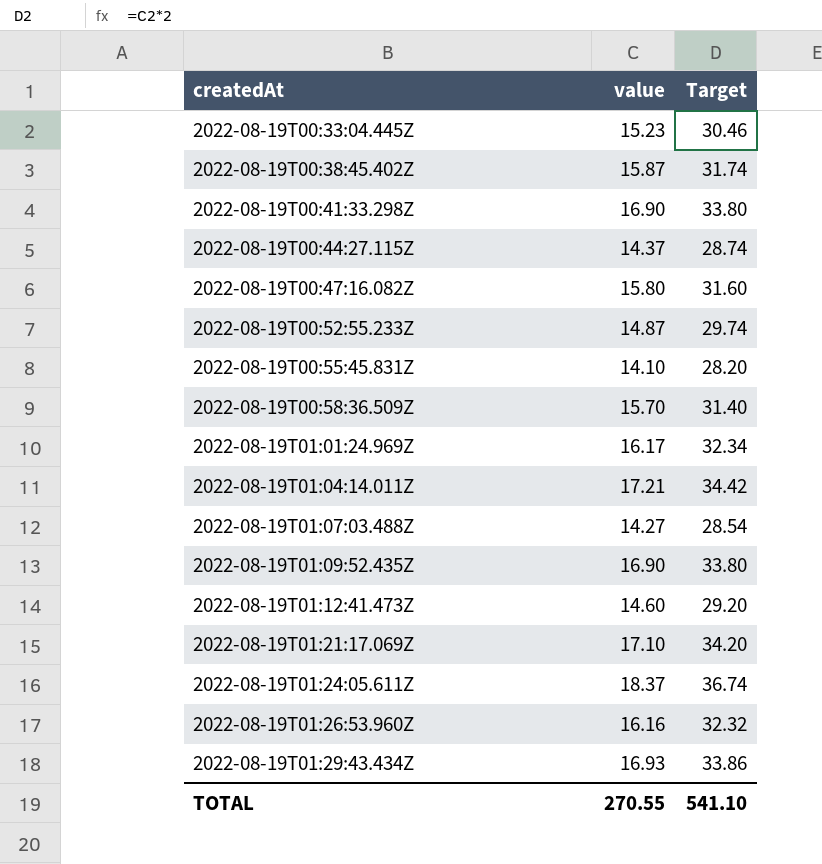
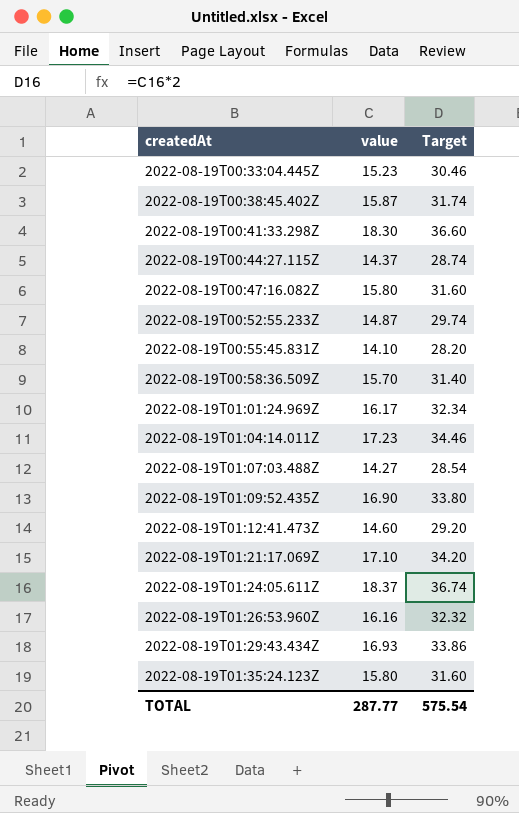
2022-08-19T00:41:33.298Z | value: 16.90 -> 18.30
2022-08-19T00:41:33.298Z | Target: 33.80 -> 36.60
2022-08-19T01:04:14.011Z | value: 17.21 -> 17.23
2022-08-19T01:04:14.011Z | Target: 34.42 -> 34.46
row 2022-08-19T01:35:24.123Z: none -> 15.80 | 31.60
TOTAL | value: 270.55 -> 287.77
TOTAL | Target: 541.10 -> 575.54

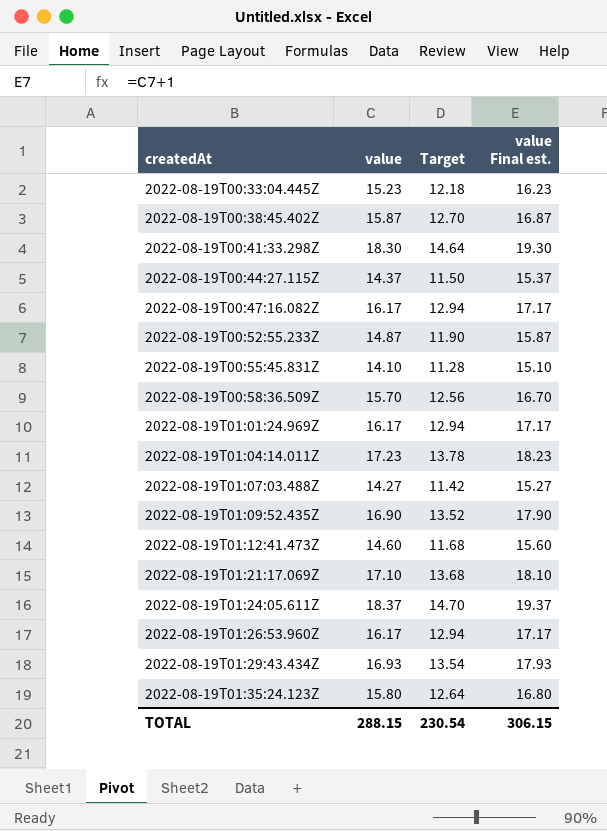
column Target | formula: [value] * 2 -> [value] * 0.8
column value Final est. | formula: none -> [value] + 1
2022-08-19T00:47:16.082Z | value: 15.80 -> 16.17
2022-08-19T01:26:53.960Z | value: 16.16 -> 16.17
TOTAL | value: 287.77 -> 288.15
TOTAL | Target: 575.54 -> 230.54

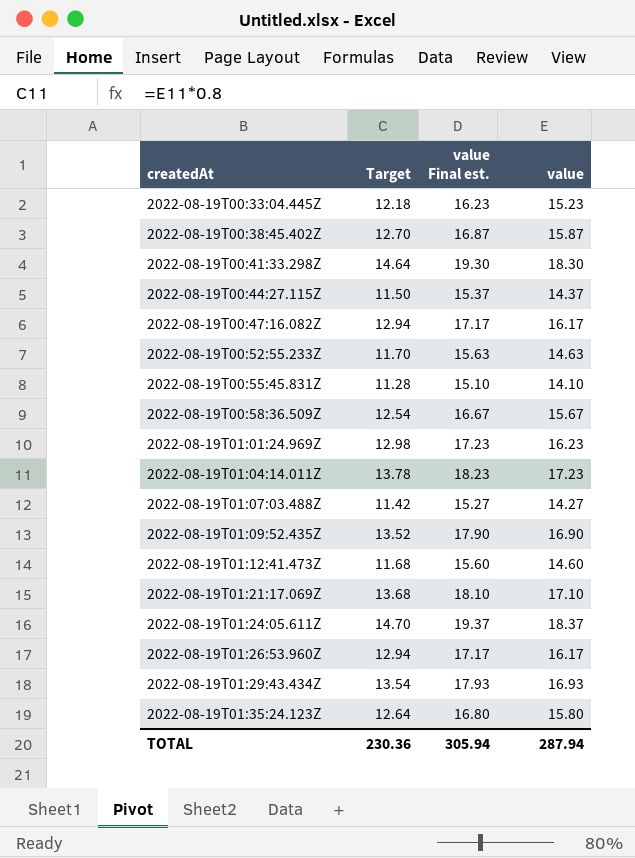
column value | position: 2 -> 4
2022-08-19T00:52:55.233Z | Target: 11.90 -> 11.70
2022-08-19T00:52:55.233Z | value Final est.: 15.87 -> 15.63
2022-08-19T00:52:55.233Z | value: 14.87 -> 14.63
2022-08-19T00:58:36.509Z | Target: 12.56 -> 12.54
2022-08-19T00:58:36.509Z | value Final est.: 16.70 -> 16.67
2022-08-19T00:58:36.509Z | value: 15.70 -> 15.67
2022-08-19T01:01:24.969Z | Target: 12.94 -> 12.98
2022-08-19T01:01:24.969Z | value Final est.: 17.17 -> 17.23
2022-08-19T01:01:24.969Z | value: 16.17 -> 16.23
TOTAL | Target: 230.54 -> 230.36
TOTAL | value Final est.: 306.15 -> 305.94
TOTAL | value: 288.15 -> 287.94

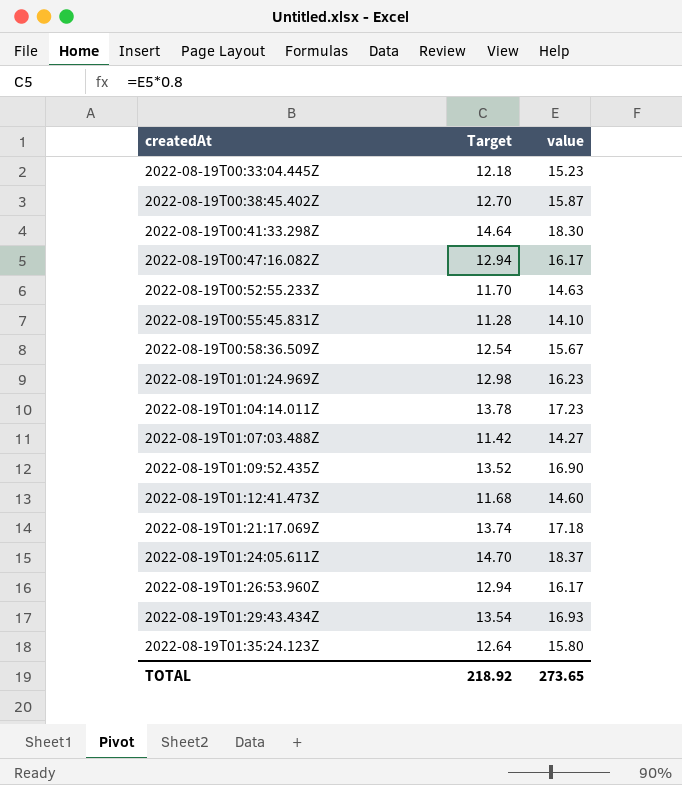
column value Final est. | formula: [value] + 1 -> none
row 2022-08-19T00:44:27.115Z: 11.50 | 15.37 | 14.37 -> none
2022-08-19T01:21:17.069Z | Target: 13.68 -> 13.74
2022-08-19T01:21:17.069Z | value: 17.10 -> 17.18
TOTAL | Target: 230.36 -> 218.92
TOTAL | value: 287.94 -> 273.65

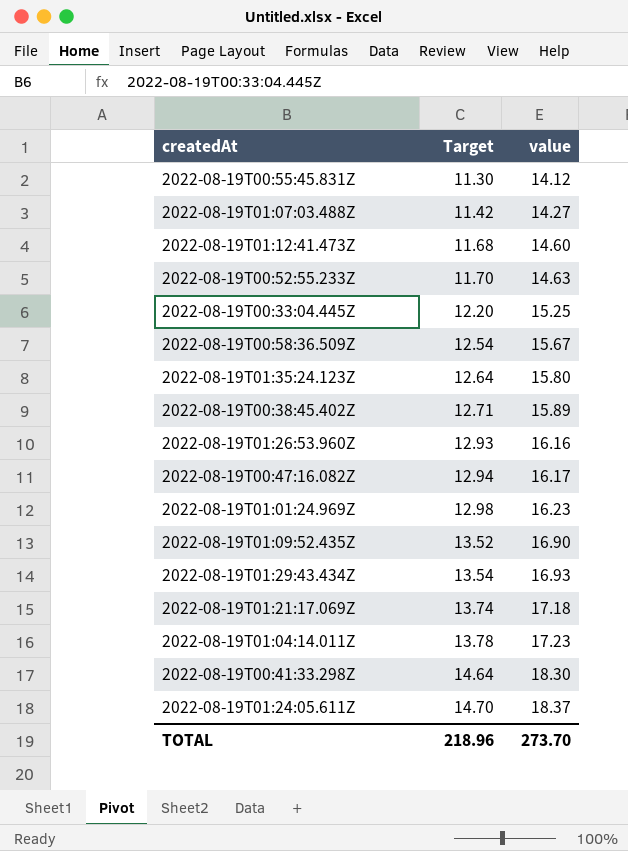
row order: createdAt ascending -> Target ascending
2022-08-19T00:55:45.831Z | Target: 11.28 -> 11.30
2022-08-19T00:55:45.831Z | value: 14.10 -> 14.12
2022-08-19T00:33:04.445Z | Target: 12.18 -> 12.20
2022-08-19T00:33:04.445Z | value: 15.23 -> 15.25
2022-08-19T00:38:45.402Z | Target: 12.70 -> 12.71
2022-08-19T00:38:45.402Z | value: 15.87 -> 15.89
2022-08-19T01:26:53.960Z | Target: 12.94 -> 12.93
2022-08-19T01:26:53.960Z | value: 16.17 -> 16.16
TOTAL | Target: 218.92 -> 218.96
TOTAL | value: 273.65 -> 273.70

